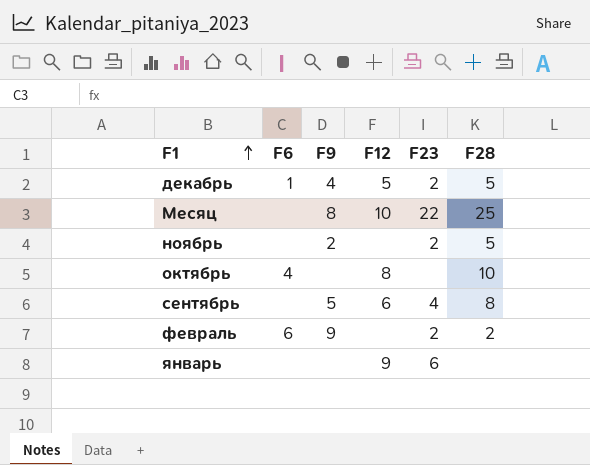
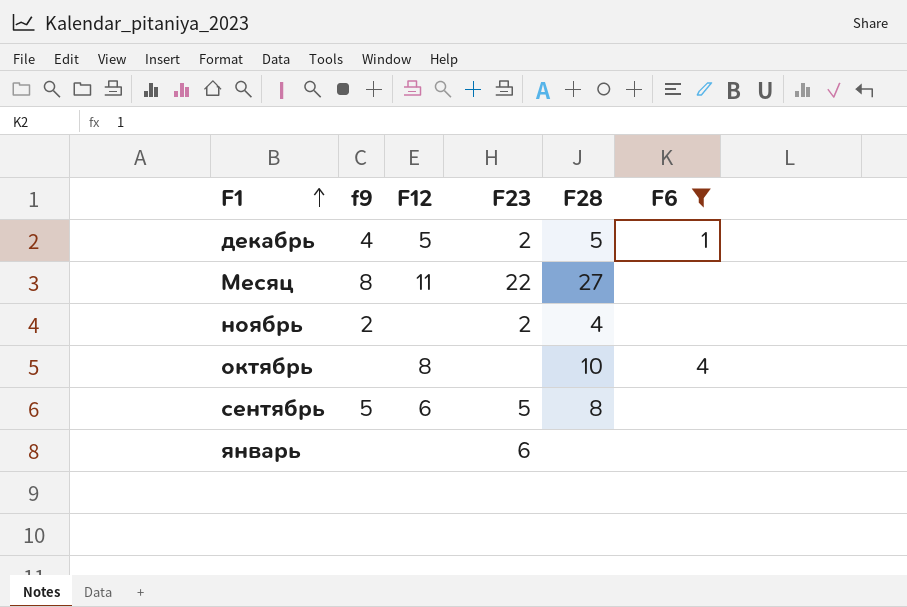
filter: none -> F6 != 6
column name: F9 -> f9
column F6 | position: 2 -> 6
Месяц | F12: 10 -> 11
Месяц | F28: 25 -> 27
ноябрь | F28: 5 -> 4
сентябрь | F23: 4 -> 5
январь | F12: 9 -> none

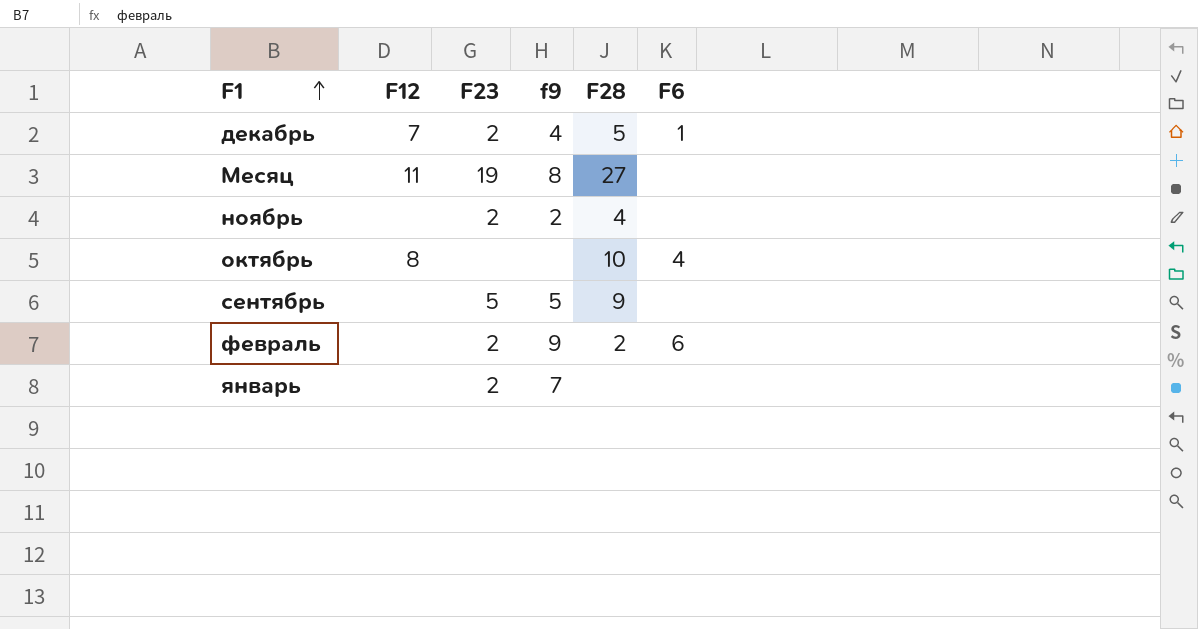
filter: F6 != 6 -> none
column f9 | position: 2 -> 4
декабрь | F12: 5 -> 7
Месяц | F23: 22 -> 19
сентябрь | F12: 6 -> none
сентябрь | F28: 8 -> 9
январь | F23: 6 -> 2
январь | f9: none -> 7

